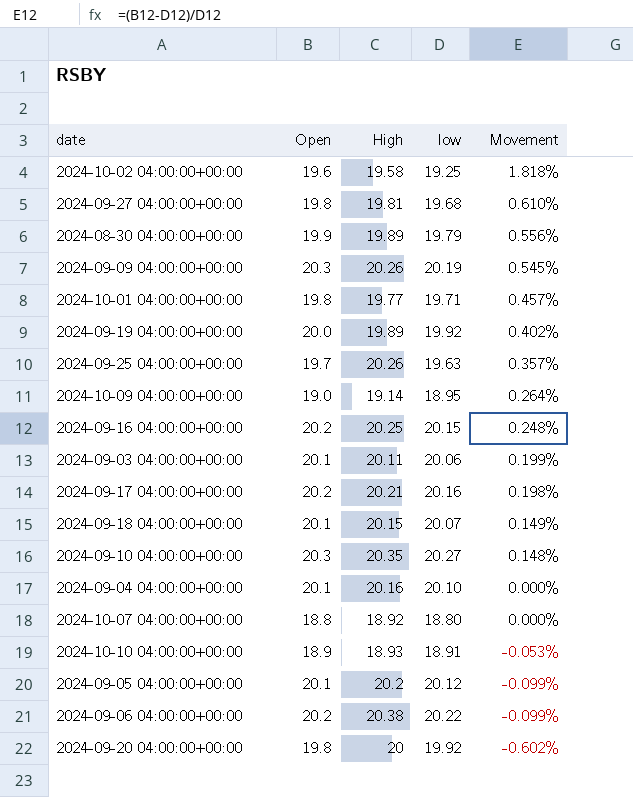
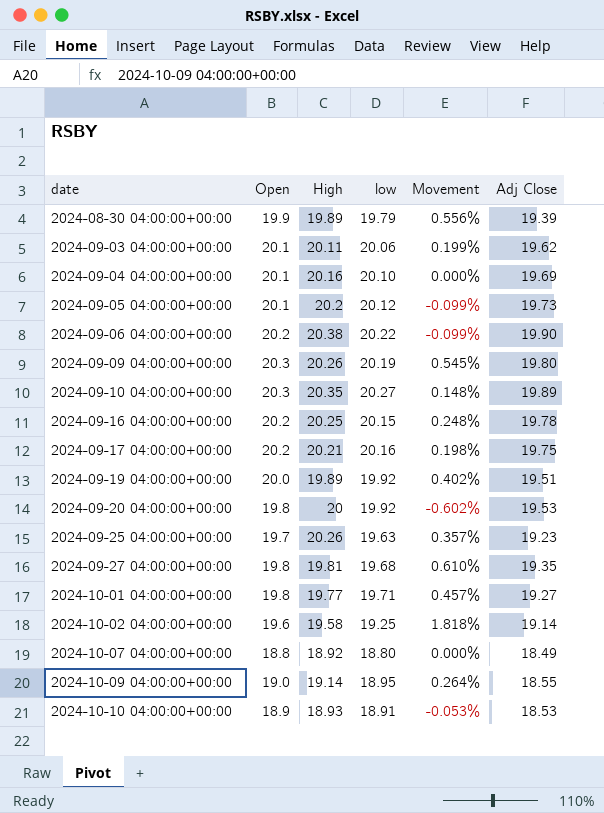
row order: Movement descending -> date ascending
column Adj Close | position: none -> 6
row 2024-09-18 04:00:00+00:00: 20.1 | 20.15 | 20.07 | 0.149% -> none

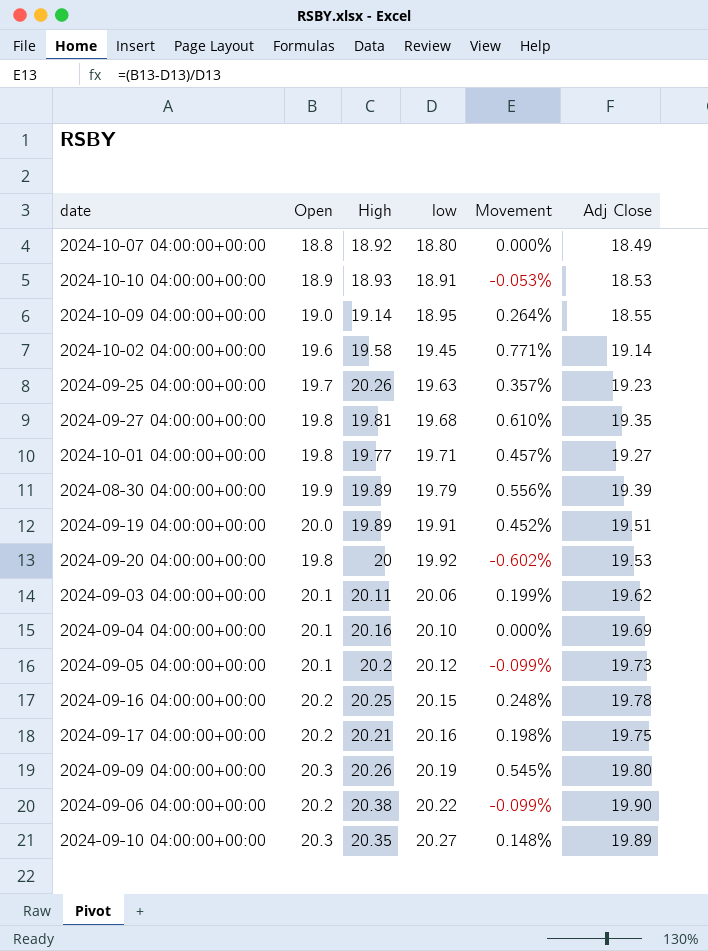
row order: date ascending -> low ascending
2024-10-02 04:00:00+00:00 | low: 19.25 -> 19.45
2024-10-02 04:00:00+00:00 | Movement: 1.818% -> 0.771%
2024-09-19 04:00:00+00:00 | low: 19.92 -> 19.91
2024-09-19 04:00:00+00:00 | Movement: 0.402% -> 0.452%

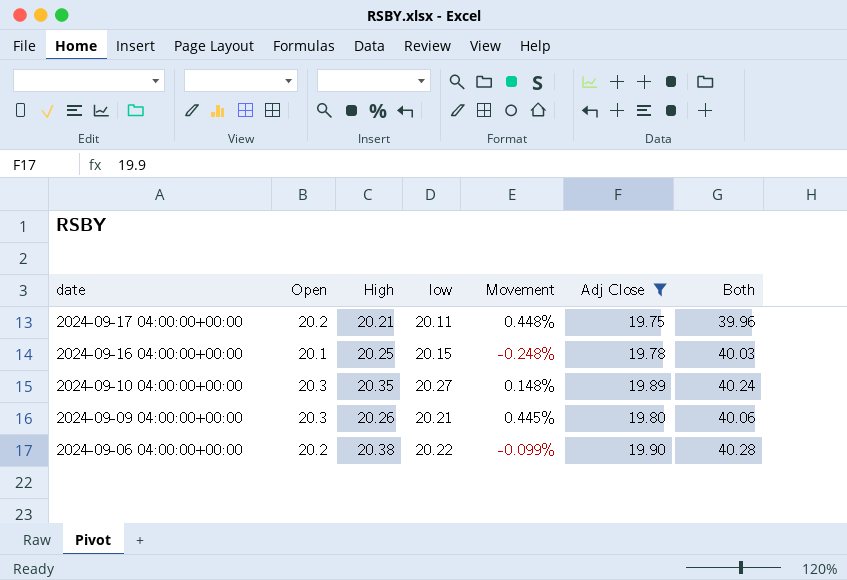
filter: none -> Adj Close >= 19.75
row order: low ascending -> date descending
column Both | formula: none -> [High] + [Adj Close]
2024-09-17 04:00:00+00:00 | low: 20.16 -> 20.11
2024-09-17 04:00:00+00:00 | Movement: 0.198% -> 0.448%
2024-09-16 04:00:00+00:00 | Open: 20.2 -> 20.1
2024-09-16 04:00:00+00:00 | Movement: 0.248% -> -0.248%
2024-09-09 04:00:00+00:00 | low: 20.19 -> 20.21
2024-09-09 04:00:00+00:00 | Movement: 0.545% -> 0.445%

